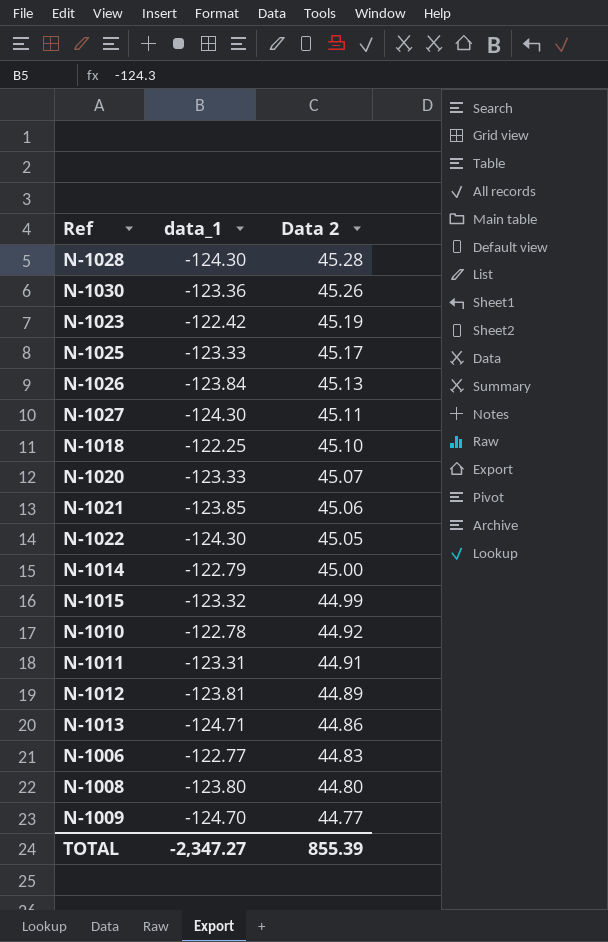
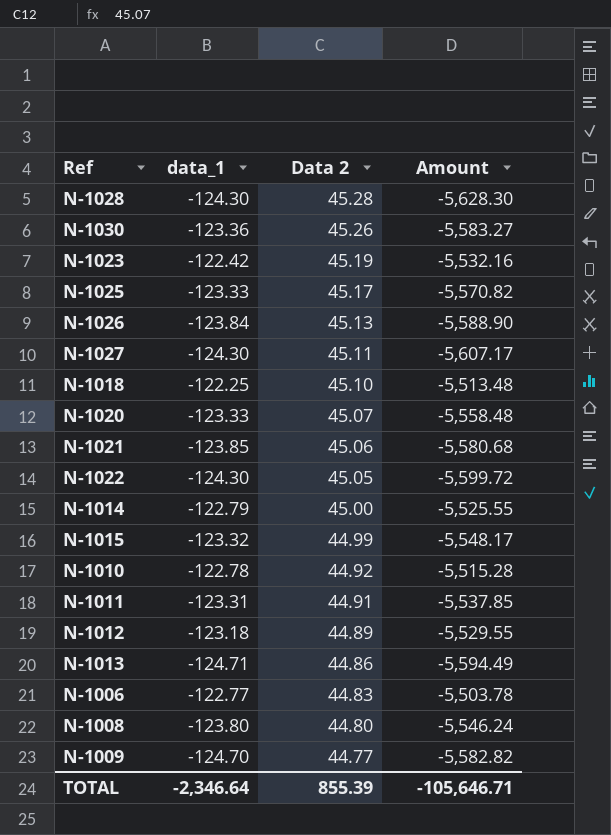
column Amount | formula: none -> [data_1] * [Data 2]
N-1012 | data_1: -123.81 -> -123.18
TOTAL | data_1: -2,347.27 -> -2,346.64

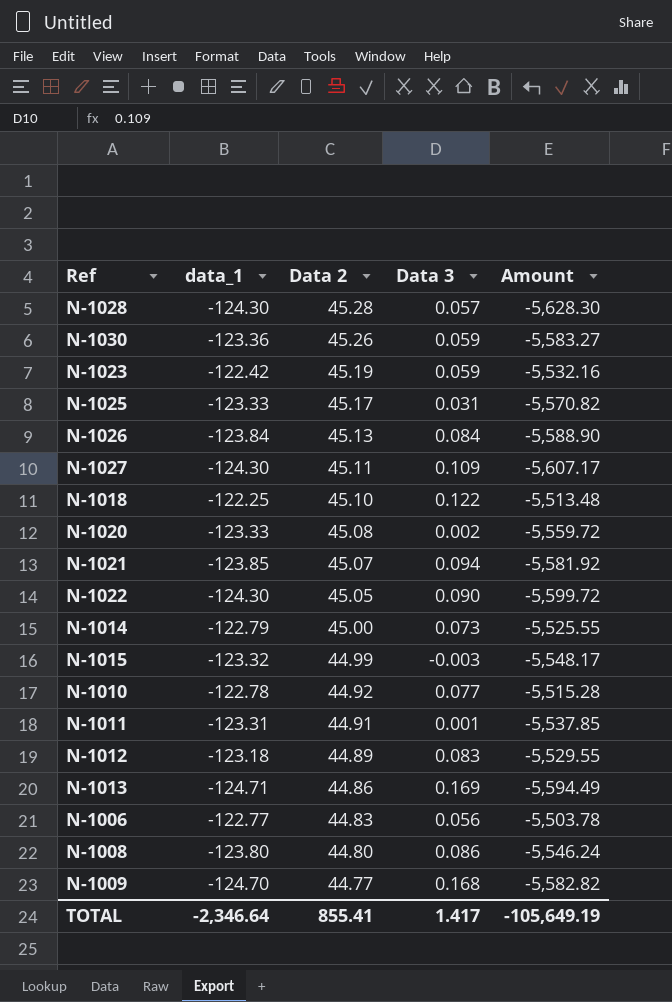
column Data 3 | position: none -> 4
N-1020 | Data 2: 45.07 -> 45.08
N-1020 | Amount: -5,558.48 -> -5,559.72
N-1021 | Data 2: 45.06 -> 45.07
N-1021 | Amount: -5,580.68 -> -5,581.92
TOTAL | Data 2: 855.39 -> 855.41
TOTAL | Amount: -105,646.71 -> -105,649.19

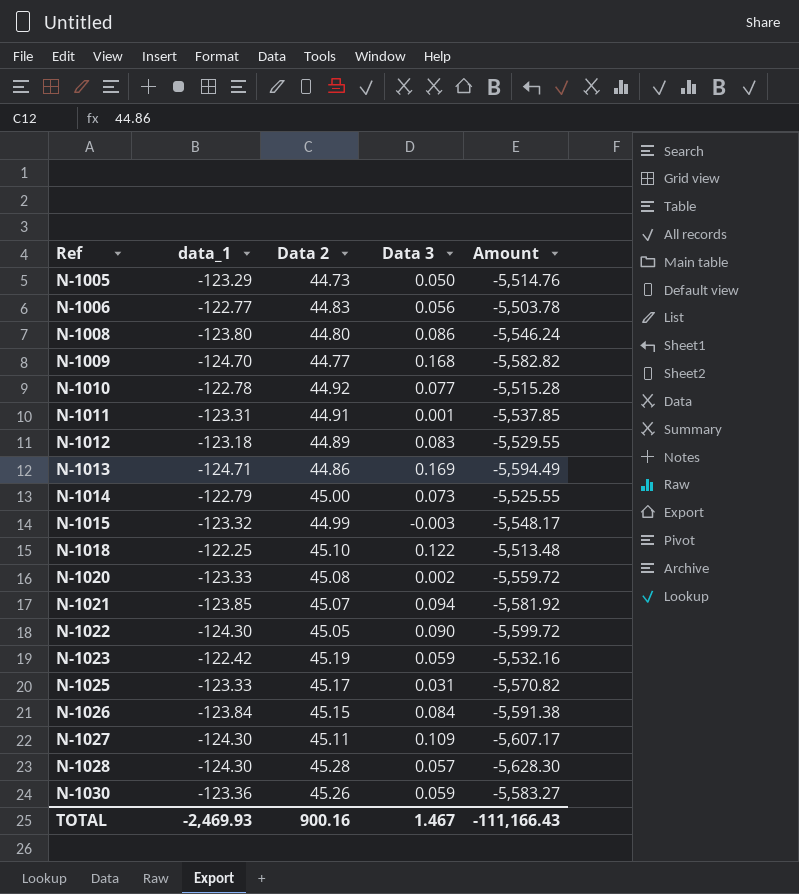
row order: Data 2 descending -> Ref ascending
row N-1005: none -> -123.29 | 44.73 | 0.050 | -5,514.76
N-1026 | Data 2: 45.13 -> 45.15
N-1026 | Amount: -5,588.90 -> -5,591.38
TOTAL | data_1: -2,346.64 -> -2,469.93
TOTAL | Data 2: 855.41 -> 900.16
TOTAL | Data 3: 1.417 -> 1.467
TOTAL | Amount: -105,649.19 -> -111,166.43

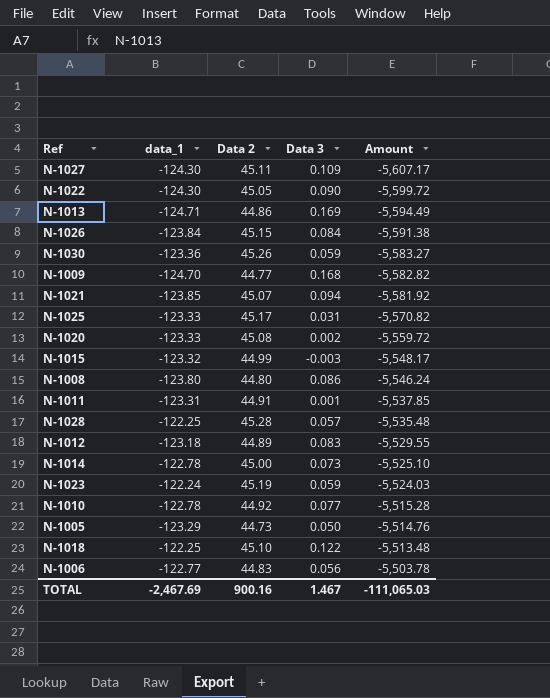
row order: Ref ascending -> Amount ascending
N-1028 | data_1: -124.30 -> -122.25
N-1028 | Amount: -5,628.30 -> -5,535.48
N-1014 | data_1: -122.79 -> -122.78
N-1014 | Amount: -5,525.55 -> -5,525.10
N-1023 | data_1: -122.42 -> -122.24
N-1023 | Amount: -5,532.16 -> -5,524.03
TOTAL | data_1: -2,469.93 -> -2,467.69
TOTAL | Amount: -111,166.43 -> -111,065.03

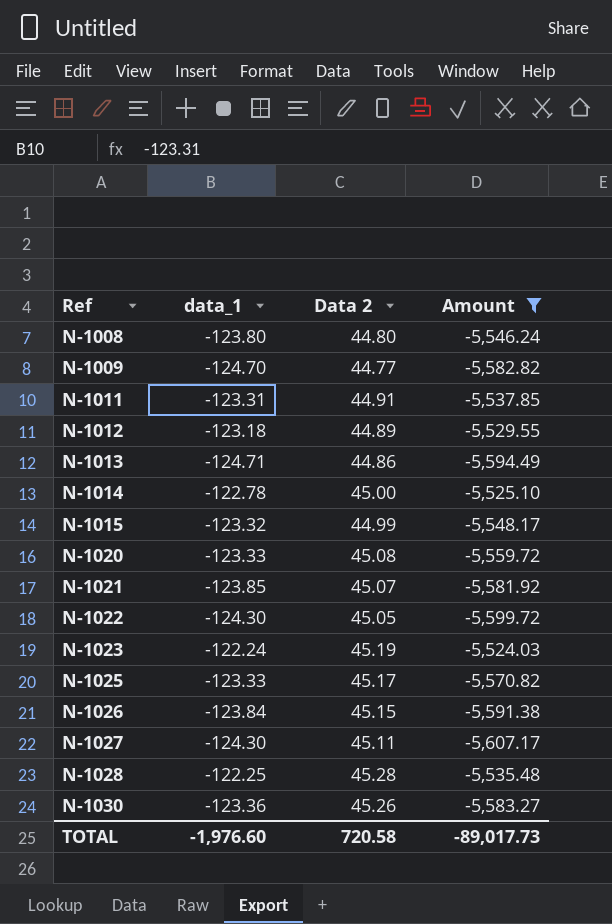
filter: none -> Amount <= -5,524.03
row order: Amount ascending -> Ref ascending
column Data 3 | position: 4 -> none
TOTAL | data_1: -2,467.69 -> -1,976.60
TOTAL | Data 2: 900.16 -> 720.58
TOTAL | Amount: -111,065.03 -> -89,017.73

